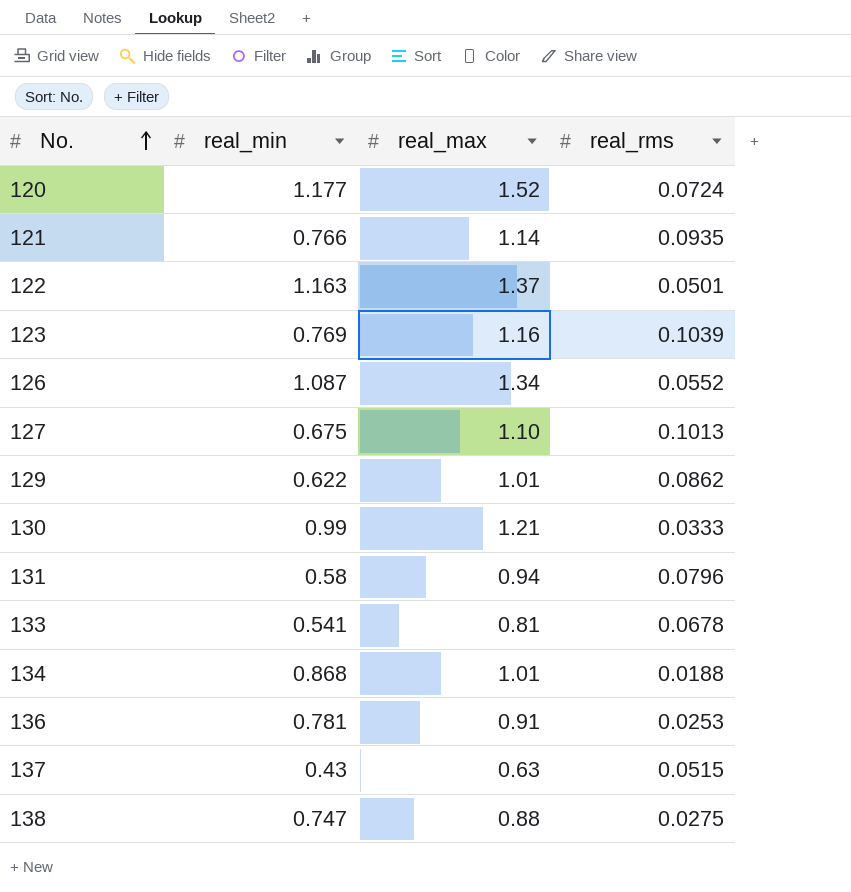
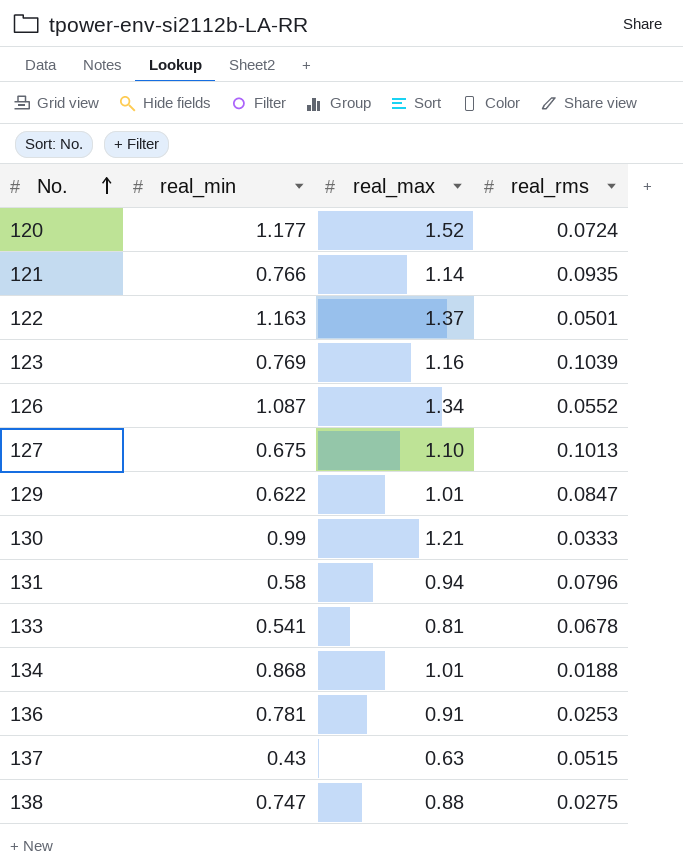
129 | real_rms: 0.0862 -> 0.0847

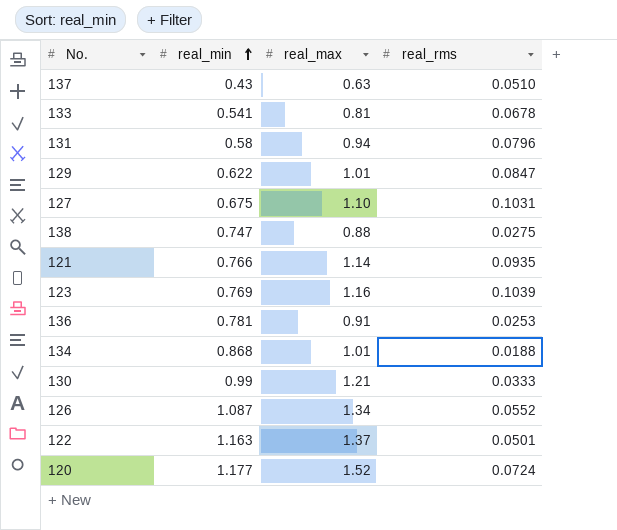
row order: No. ascending -> real_min ascending
137 | real_rms: 0.0515 -> 0.0510
127 | real_rms: 0.1013 -> 0.1031

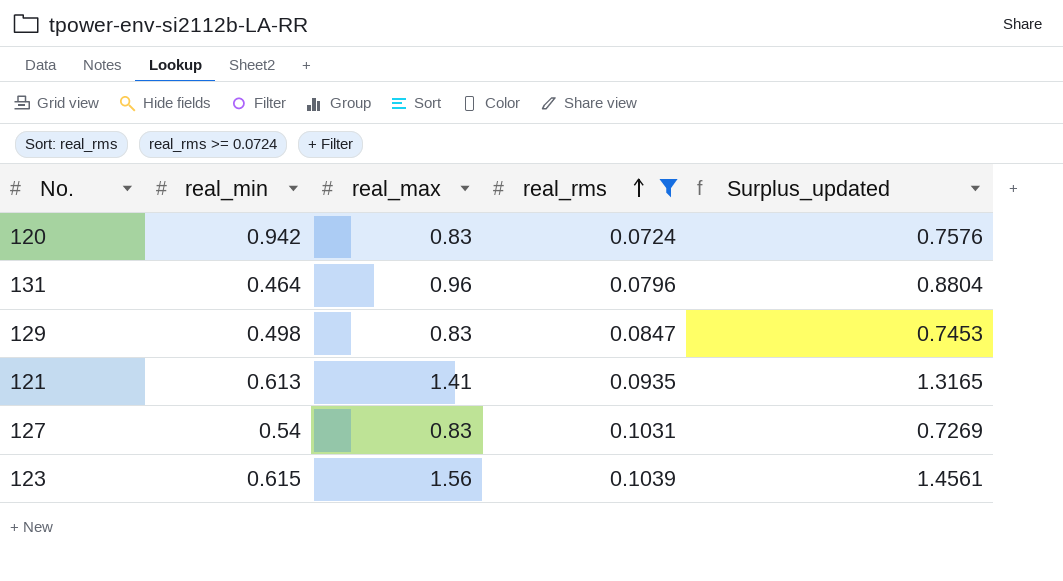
filter: none -> real_rms >= 0.0724
row order: real_min ascending -> real_rms ascending
column Surplus_updated | formula: none -> [real_max] - [real_rms]
120 | real_min: 1.177 -> 0.942
120 | real_max: 1.52 -> 0.83
131 | real_min: 0.58 -> 0.464
131 | real_max: 0.94 -> 0.96
129 | real_min: 0.622 -> 0.498
129 | real_max: 1.01 -> 0.83
121 | real_min: 0.766 -> 0.613
121 | real_max: 1.14 -> 1.41
127 | real_min: 0.675 -> 0.54
127 | real_max: 1.10 -> 0.83
123 | real_min: 0.769 -> 0.615
123 | real_max: 1.16 -> 1.56

